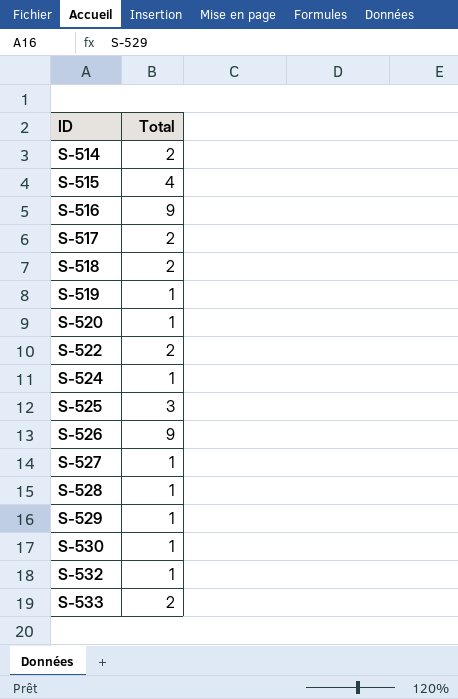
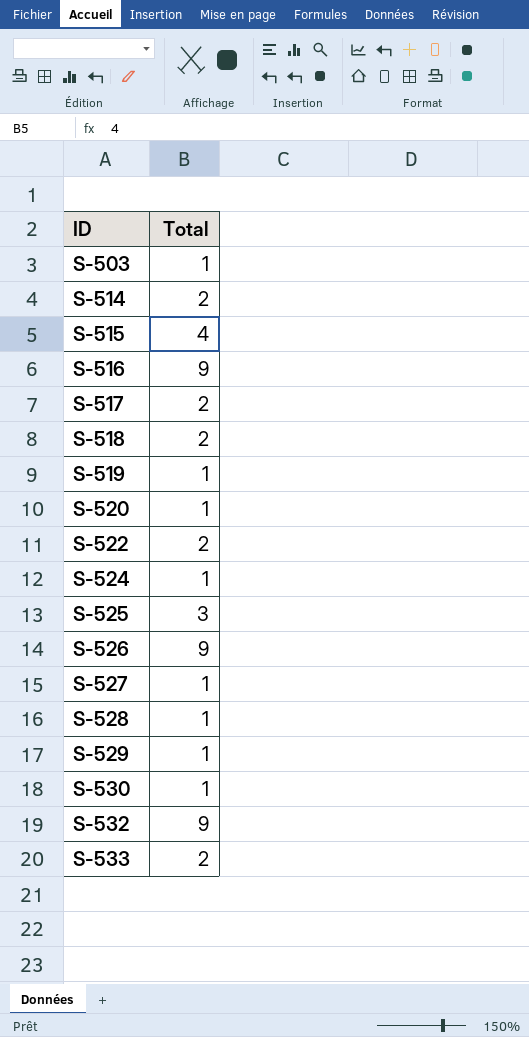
row S-503: none -> 1
S-532 | Total: 1 -> 9

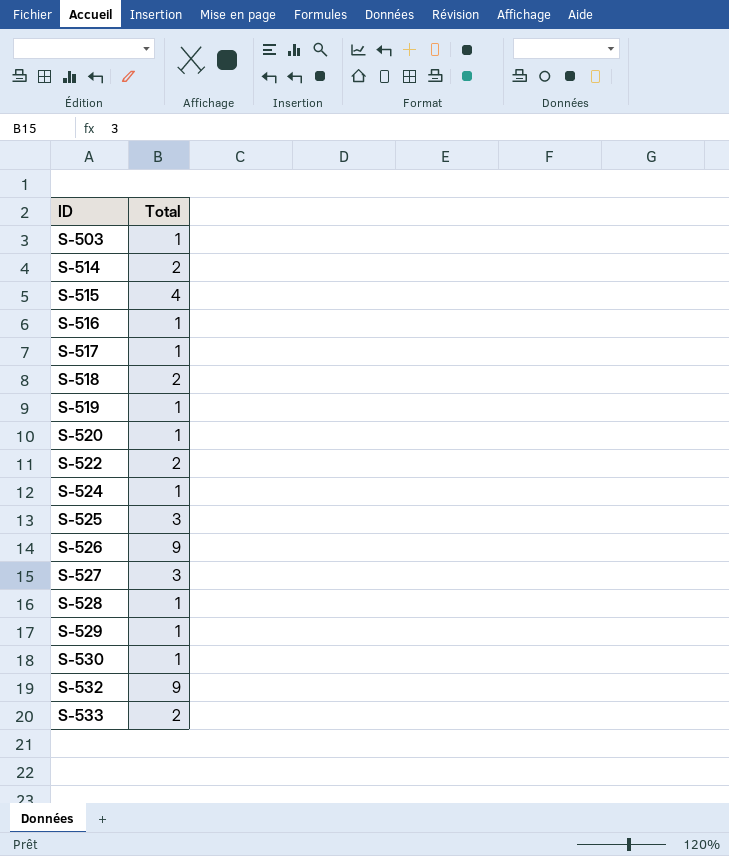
S-516 | Total: 9 -> 1
S-517 | Total: 2 -> 1
S-527 | Total: 1 -> 3

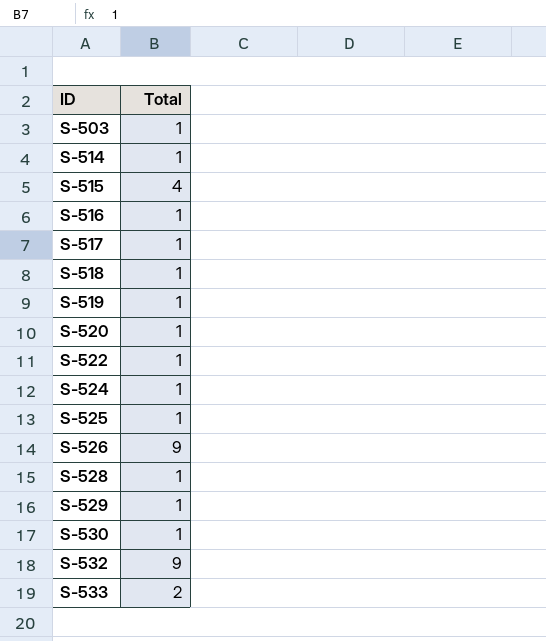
row S-527: 3 -> none
S-514 | Total: 2 -> 1
S-518 | Total: 2 -> 1
S-522 | Total: 2 -> 1
S-525 | Total: 3 -> 1

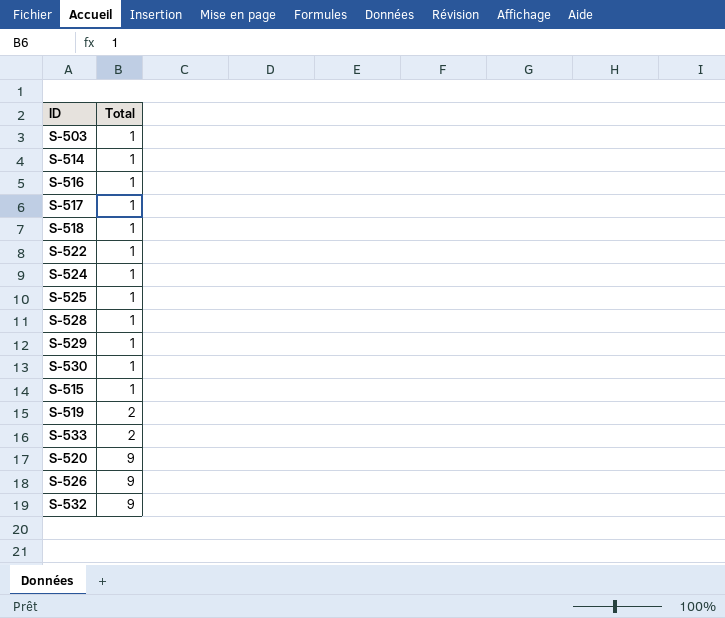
row order: ID ascending -> Total ascending
S-515 | Total: 4 -> 1
S-519 | Total: 1 -> 2
S-520 | Total: 1 -> 9

